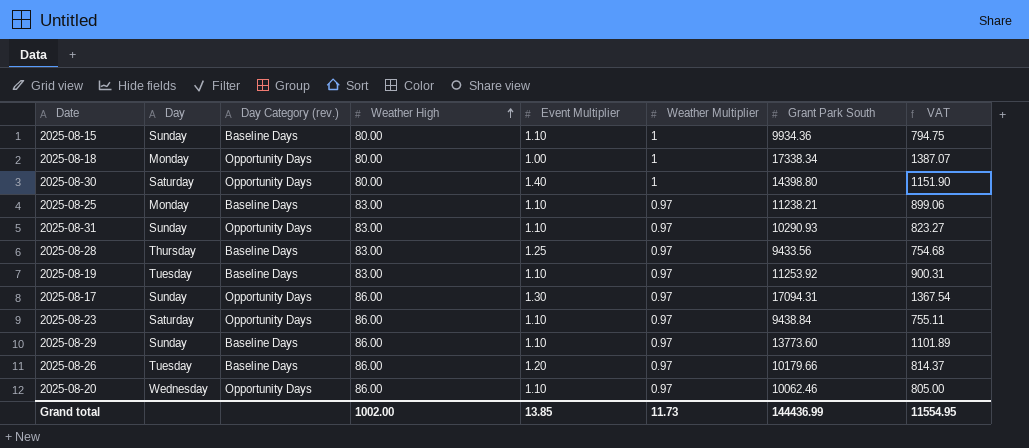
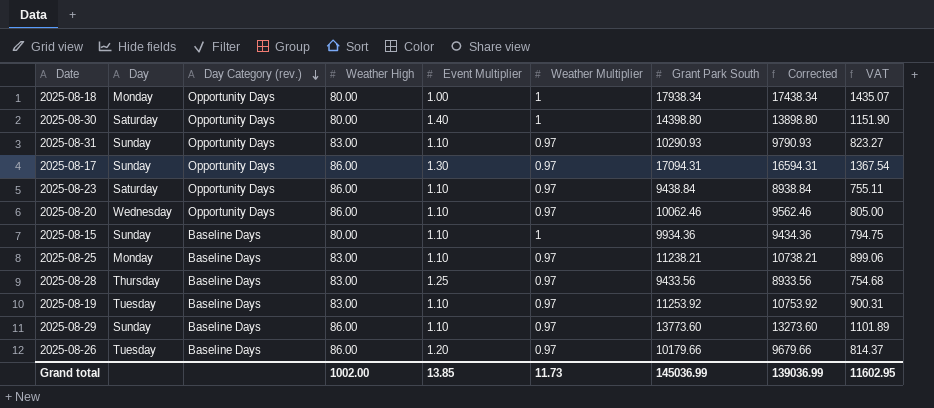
row order: Weather High ascending -> Day Category (rev.) descending
column Corrected | formula: none -> [Grant Park South] - 500
2025-08-18 | Grant Park South: 17338.34 -> 17938.34
2025-08-18 | VAT: 1387.07 -> 1435.07
Grand total | Grant Park South: 144436.99 -> 145036.99
Grand total | VAT: 11554.95 -> 11602.95

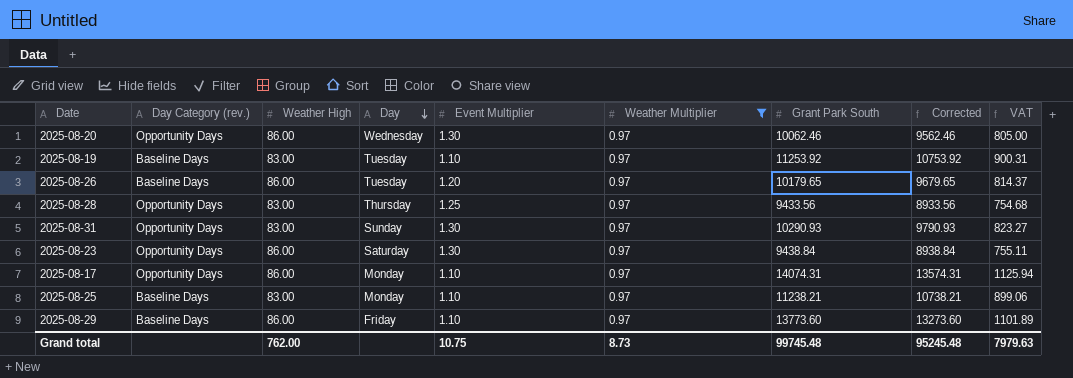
filter: none -> Weather Multiplier = 0.97
row order: Day Category (rev.) descending -> Day descending
column Day | position: 2 -> 4
2025-08-20 | Event Multiplier: 1.10 -> 1.30
2025-08-26 | Grant Park South: 10179.66 -> 10179.65
2025-08-26 | Corrected: 9679.66 -> 9679.65
2025-08-28 | Day Category (rev.): Baseline Days -> Opportunity Days
2025-08-31 | Event Multiplier: 1.10 -> 1.30
2025-08-23 | Event Multiplier: 1.10 -> 1.30
2025-08-17 | Day: Sunday -> Monday
2025-08-17 | Event Multiplier: 1.30 -> 1.10
2025-08-17 | Grant Park South: 17094.31 -> 14074.31
2025-08-17 | Corrected: 16594.31 -> 13574.31
2025-08-17 | VAT: 1367.54 -> 1125.94
2025-08-29 | Day: Sunday -> Friday
Grand total | Weather High: 1002.00 -> 762.00
Grand total | Event Multiplier: 13.85 -> 10.75
Grand total | Weather Multiplier: 11.73 -> 8.73
Grand total | Grant Park South: 145036.99 -> 99745.48
Grand total | Corrected: 139036.99 -> 95245.48
Grand total | VAT: 11602.95 -> 7979.63

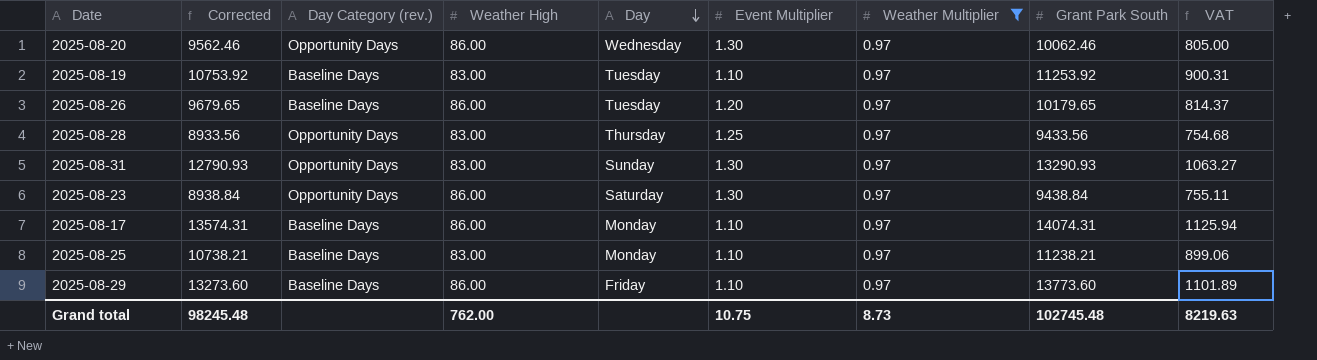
column Corrected | position: 8 -> 2
2025-08-31 | Corrected: 9790.93 -> 12790.93
2025-08-31 | Grant Park South: 10290.93 -> 13290.93
2025-08-31 | VAT: 823.27 -> 1063.27
2025-08-17 | Day Category (rev.): Opportunity Days -> Baseline Days
Grand total | Corrected: 95245.48 -> 98245.48
Grand total | Grant Park South: 99745.48 -> 102745.48
Grand total | VAT: 7979.63 -> 8219.63

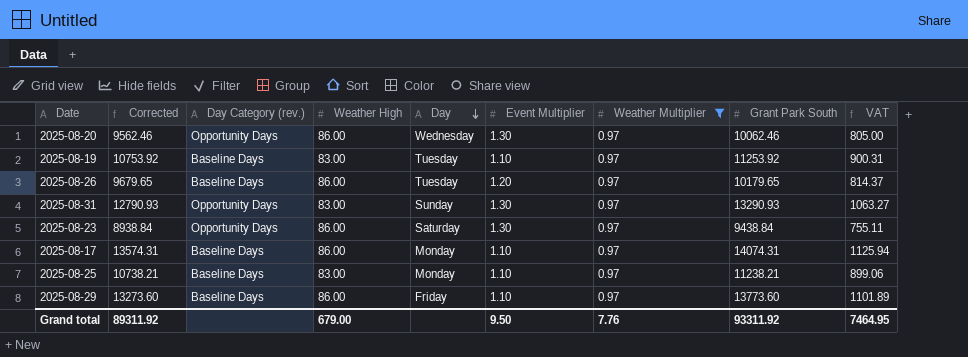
row 2025-08-28: 8933.56 | Opportunity Days | 83.00 | Thursday | 1.25 | 0.97 | 9433.56 | 754.68 -> none
Grand total | Corrected: 98245.48 -> 89311.92
Grand total | Weather High: 762.00 -> 679.00
Grand total | Event Multiplier: 10.75 -> 9.50
Grand total | Weather Multiplier: 8.73 -> 7.76
Grand total | Grant Park South: 102745.48 -> 93311.92
Grand total | VAT: 8219.63 -> 7464.95

